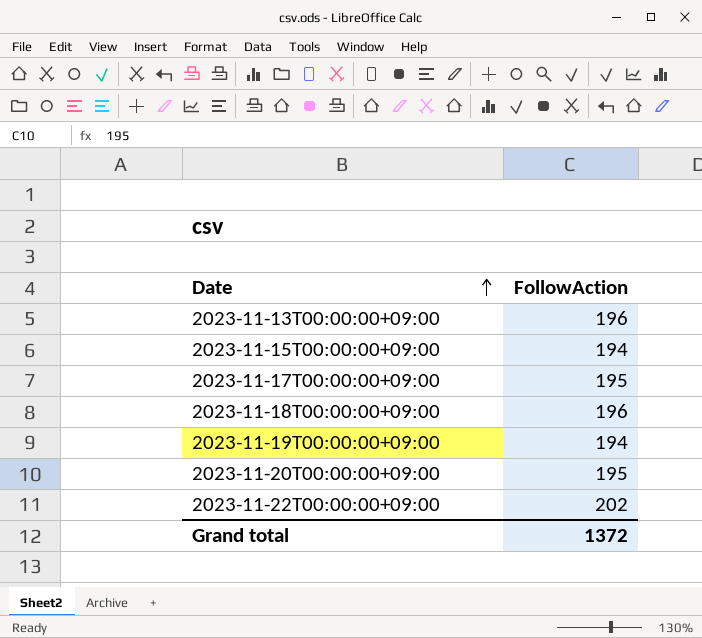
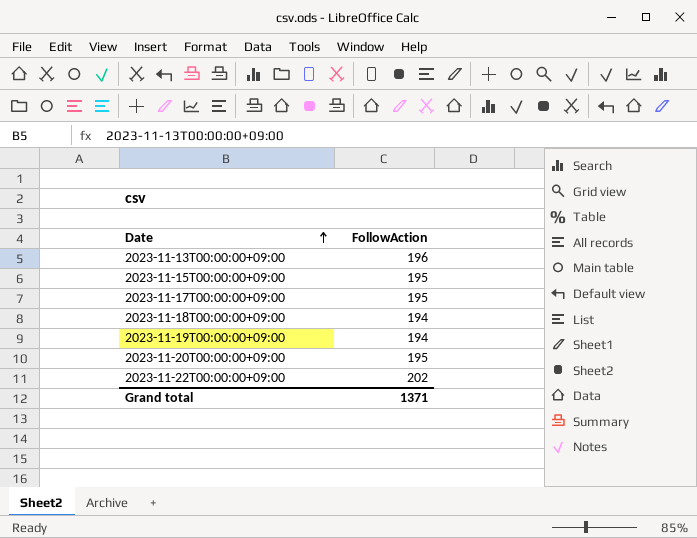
2023-11-15T00:00:00+09:00 | FollowAction: 194 -> 195
2023-11-18T00:00:00+09:00 | FollowAction: 196 -> 194
Grand total | FollowAction: 1372 -> 1371

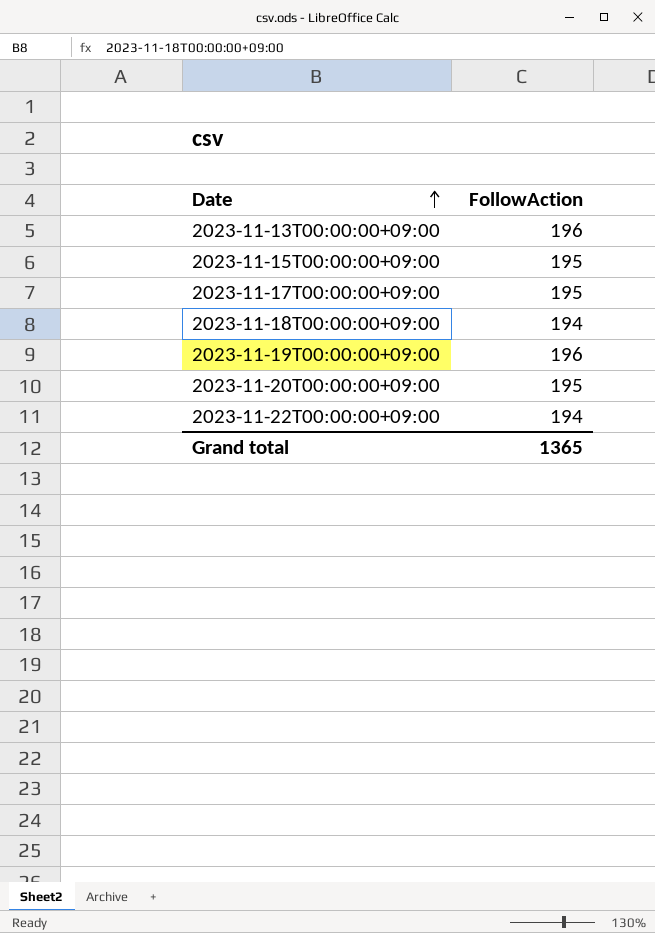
2023-11-19T00:00:00+09:00 | FollowAction: 194 -> 196
2023-11-22T00:00:00+09:00 | FollowAction: 202 -> 194
Grand total | FollowAction: 1371 -> 1365

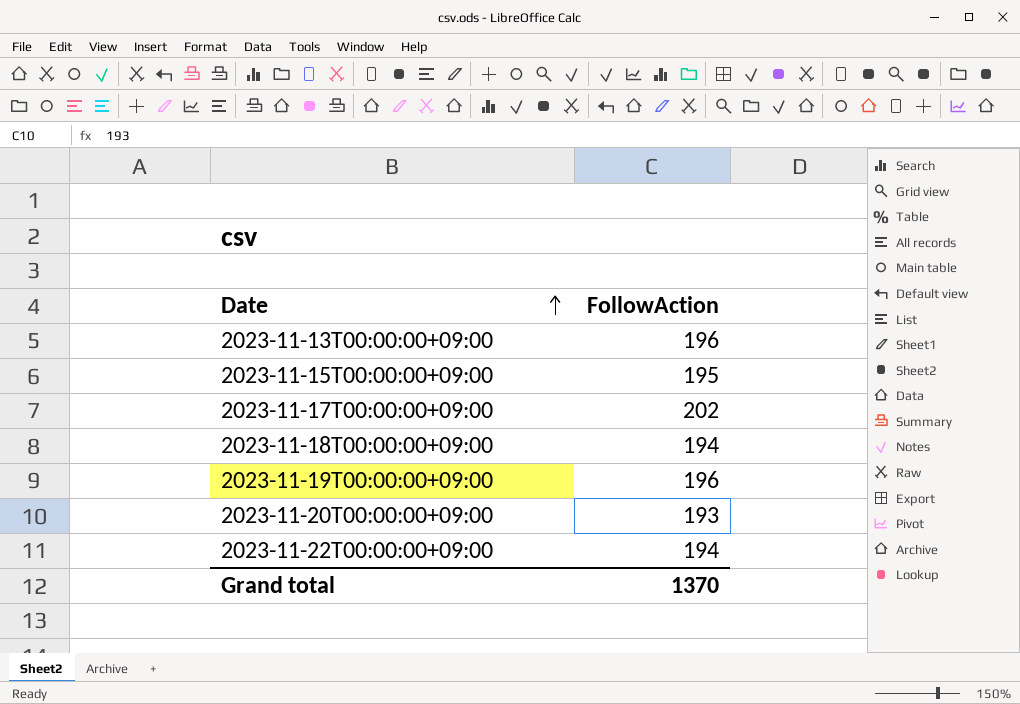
2023-11-17T00:00:00+09:00 | FollowAction: 195 -> 202
2023-11-20T00:00:00+09:00 | FollowAction: 195 -> 193
Grand total | FollowAction: 1365 -> 1370

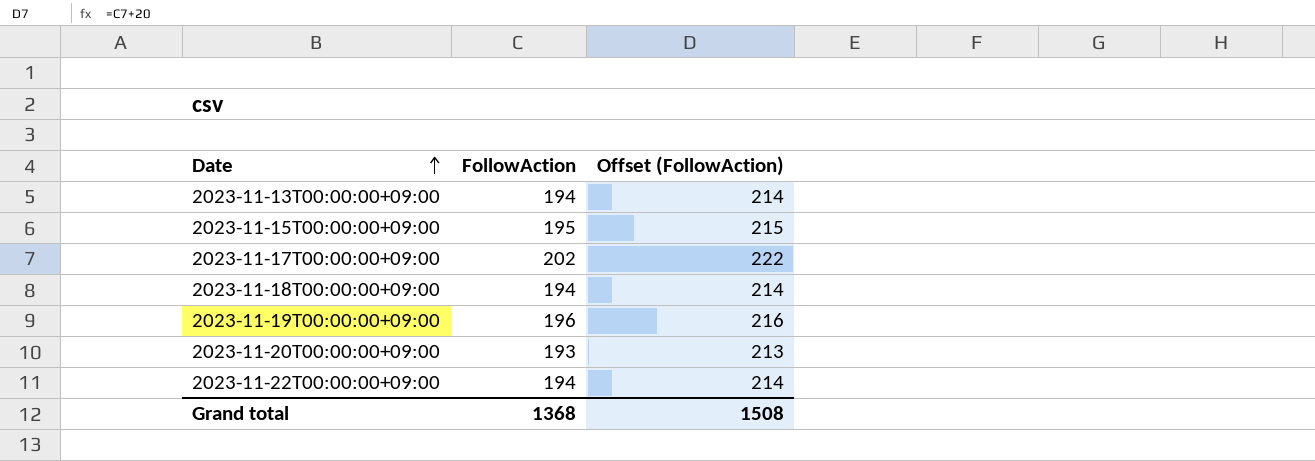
column Offset (FollowAction) | formula: none -> [FollowAction] + 20
2023-11-13T00:00:00+09:00 | FollowAction: 196 -> 194
Grand total | FollowAction: 1370 -> 1368

